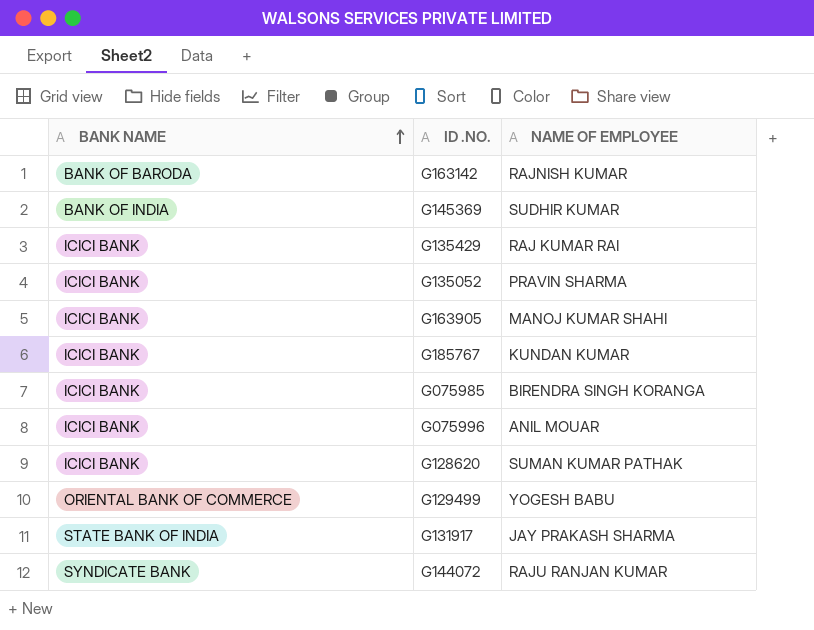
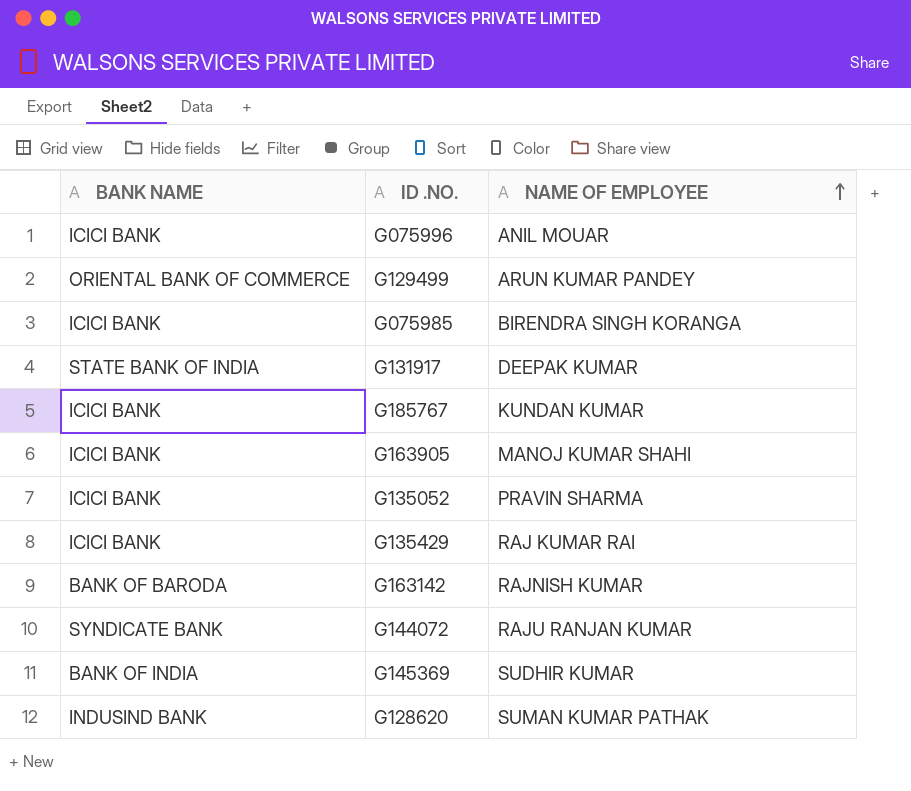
row order: BANK NAME ascending -> NAME OF EMPLOYEE ascending
G129499 | NAME OF EMPLOYEE: YOGESH BABU -> ARUN KUMAR PANDEY
G131917 | NAME OF EMPLOYEE: JAY PRAKASH SHARMA -> DEEPAK KUMAR
G128620 | BANK NAME: ICICI BANK -> INDUSIND BANK

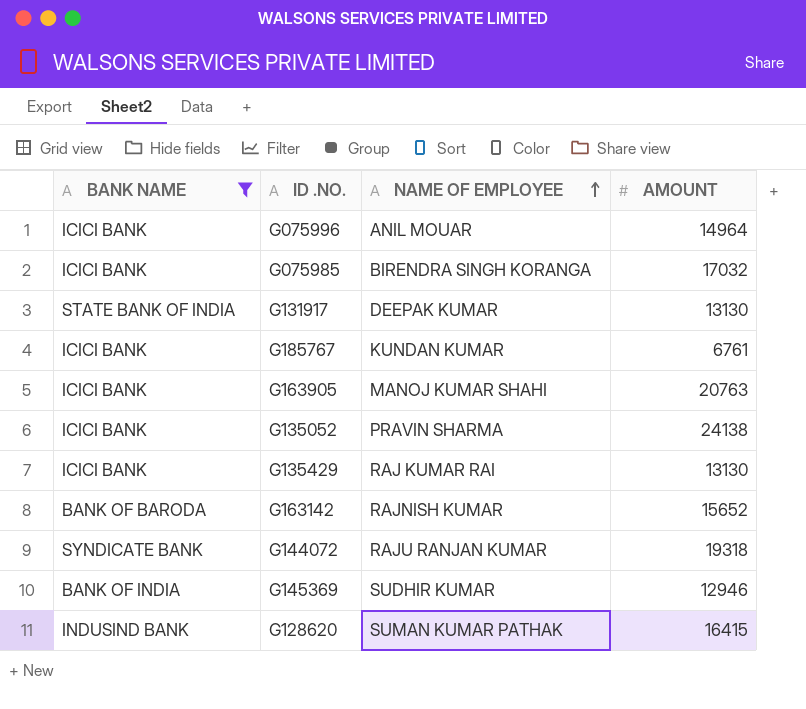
filter: none -> BANK NAME != ORIENTAL BANK OF COMMERCE
column AMOUNT | position: none -> 4

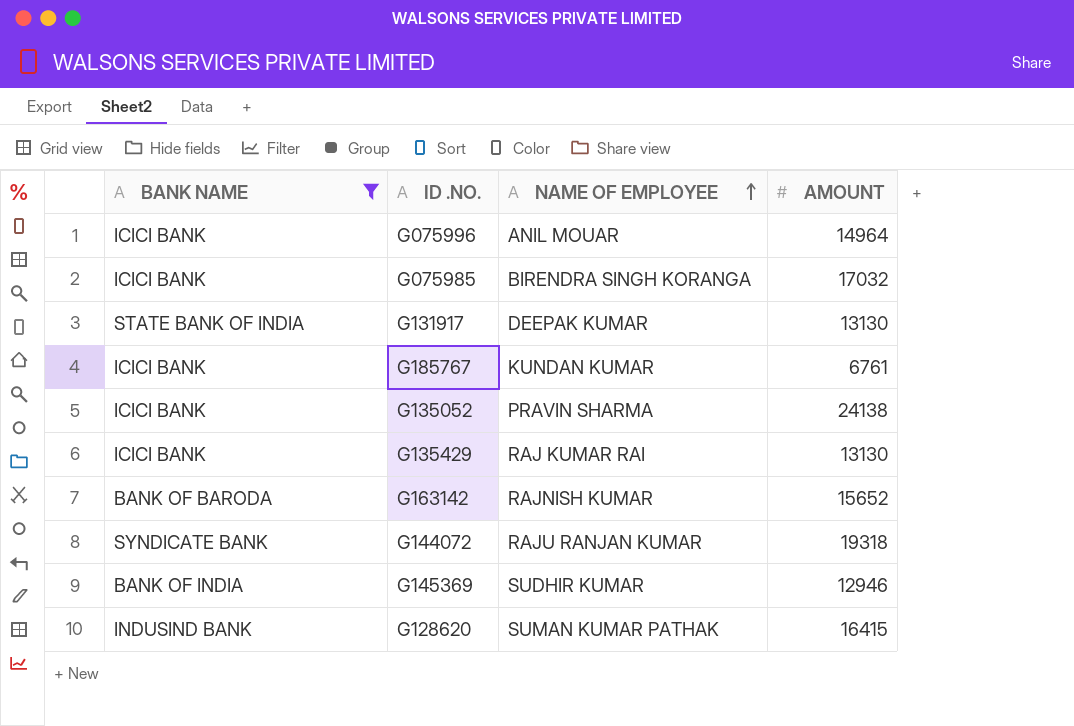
row G163905: ICICI BANK | MANOJ KUMAR SHAHI | 20763 -> none

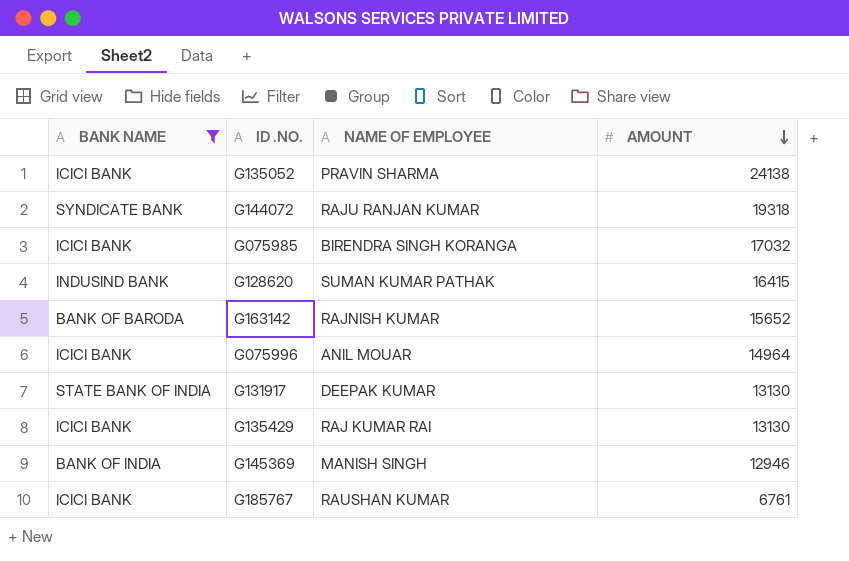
row order: NAME OF EMPLOYEE ascending -> AMOUNT descending
G145369 | NAME OF EMPLOYEE: SUDHIR KUMAR -> MANISH SINGH
G185767 | NAME OF EMPLOYEE: KUNDAN KUMAR -> RAUSHAN KUMAR

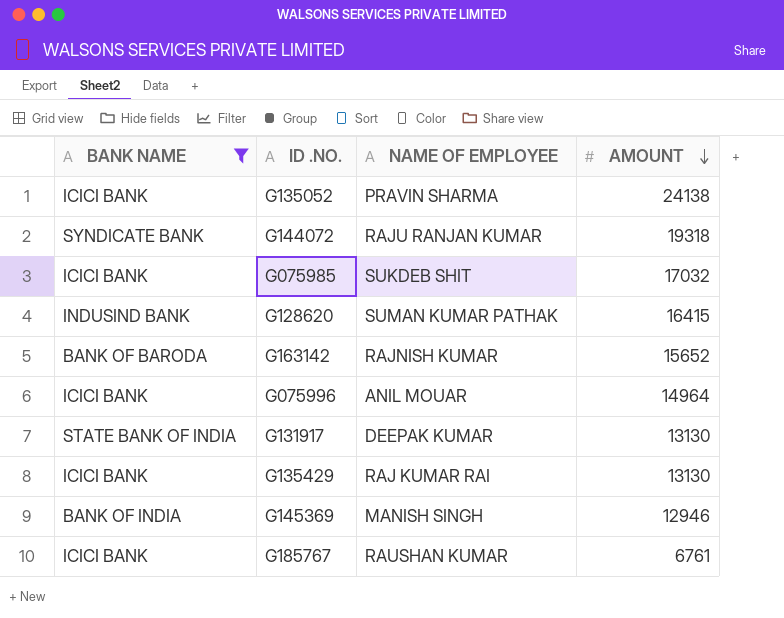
G075985 | NAME OF EMPLOYEE: BIRENDRA SINGH KORANGA -> SUKDEB SHIT

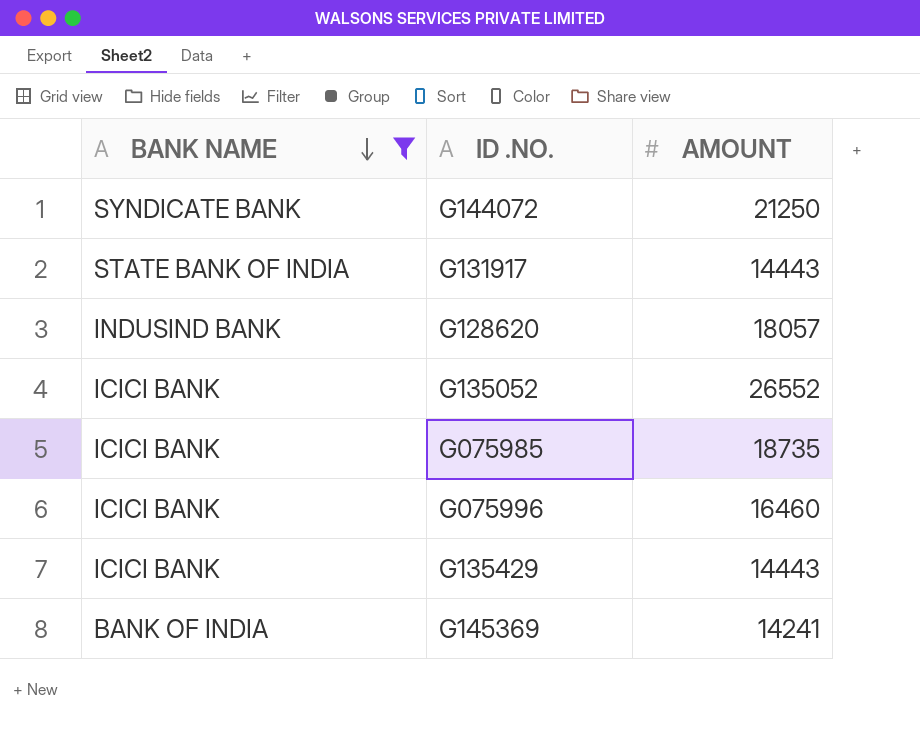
row order: AMOUNT descending -> BANK NAME descending
column NAME OF EMPLOYEE | position: 3 -> none
row G163142: BANK OF BARODA | RAJNISH KUMAR | 15652 -> none
row G185767: ICICI BANK | RAUSHAN KUMAR | 6761 -> none
G144072 | AMOUNT: 19318 -> 21250
G131917 | AMOUNT: 13130 -> 14443
G128620 | AMOUNT: 16415 -> 18057
G135052 | AMOUNT: 24138 -> 26552
G075985 | AMOUNT: 17032 -> 18735
G075996 | AMOUNT: 14964 -> 16460
G135429 | AMOUNT: 13130 -> 14443
G145369 | AMOUNT: 12946 -> 14241

